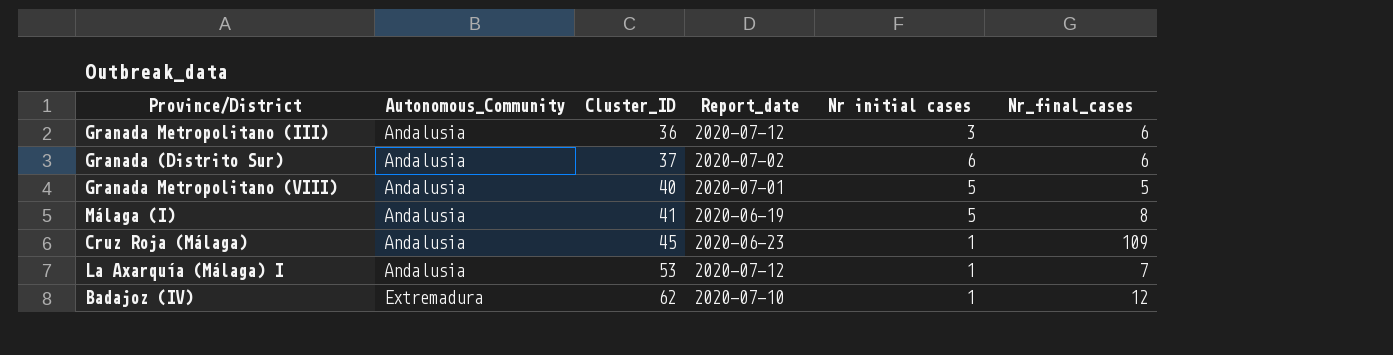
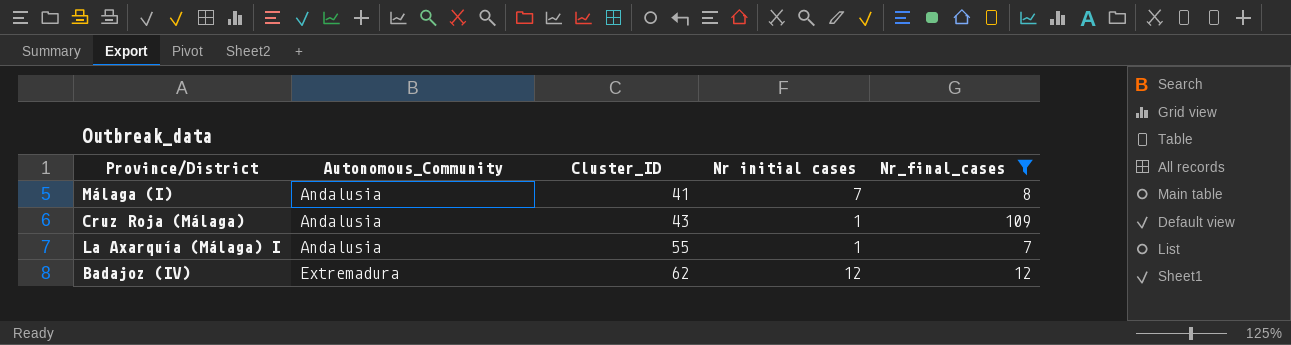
filter: none -> Nr_final_cases >= 7
column Report_date | position: 4 -> none
Málaga (I) | Nr initial cases: 5 -> 7
Cruz Roja (Málaga) | Cluster_ID: 45 -> 43
La Axarquía (Málaga) I | Cluster_ID: 53 -> 55
Badajoz (IV) | Nr initial cases: 1 -> 12

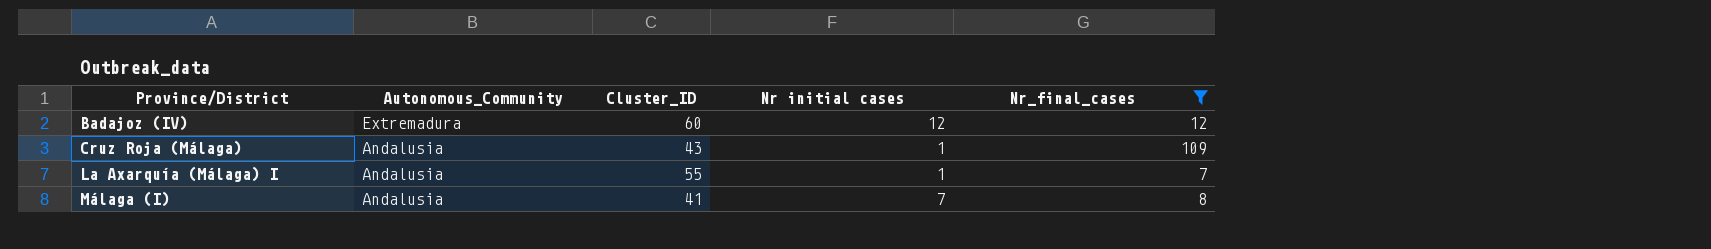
row order: Autonomous_Community ascending -> Province/District ascending
Badajoz (IV) | Cluster_ID: 62 -> 60

